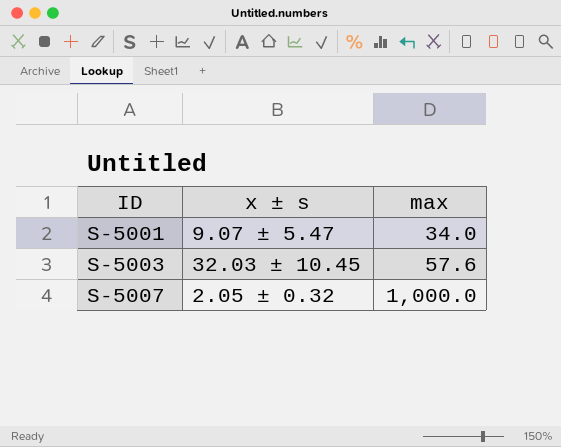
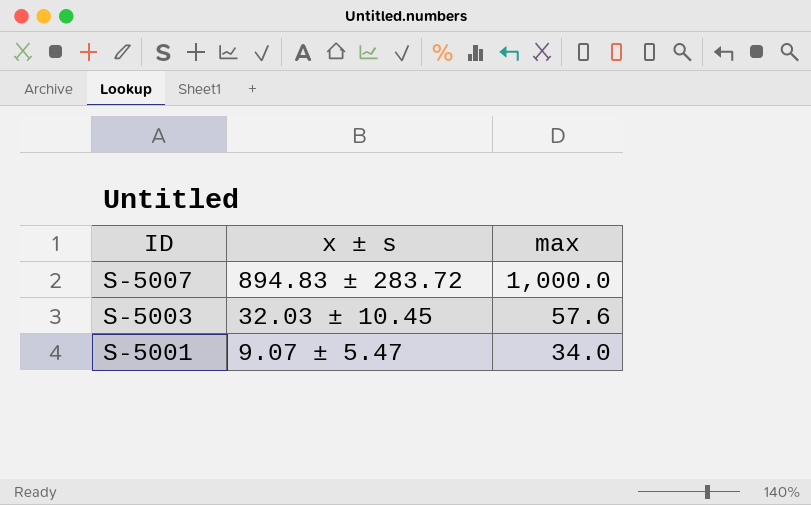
row order: ID ascending -> ID descending
S-5007 | x ± s: 2.05 ± 0.32 -> 894.83 ± 283.72

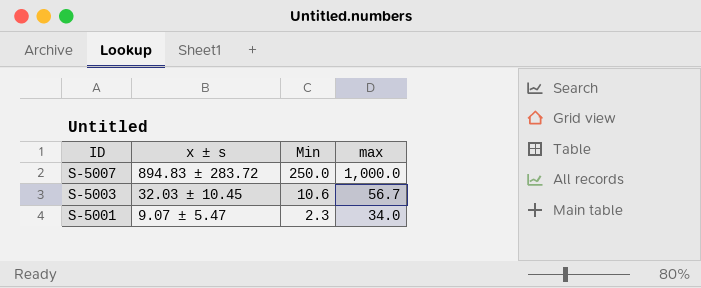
column Min | position: none -> 3
S-5003 | max: 57.6 -> 56.7

